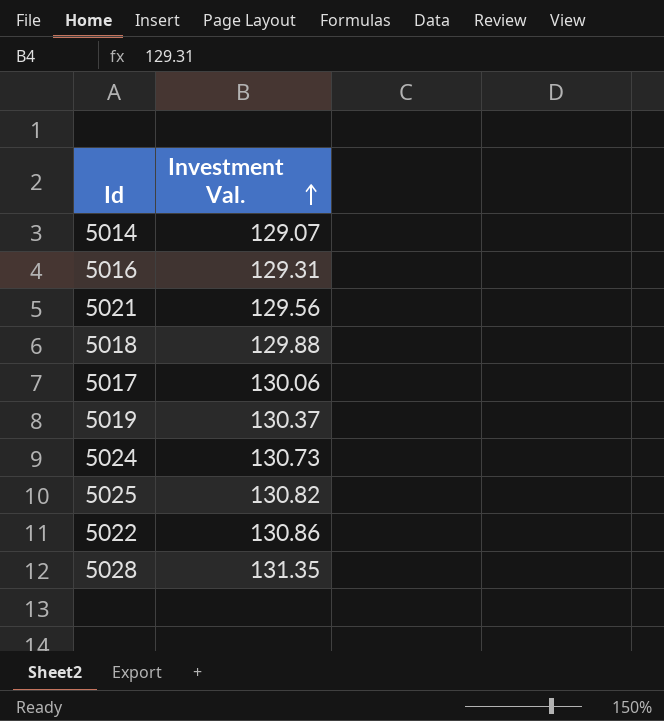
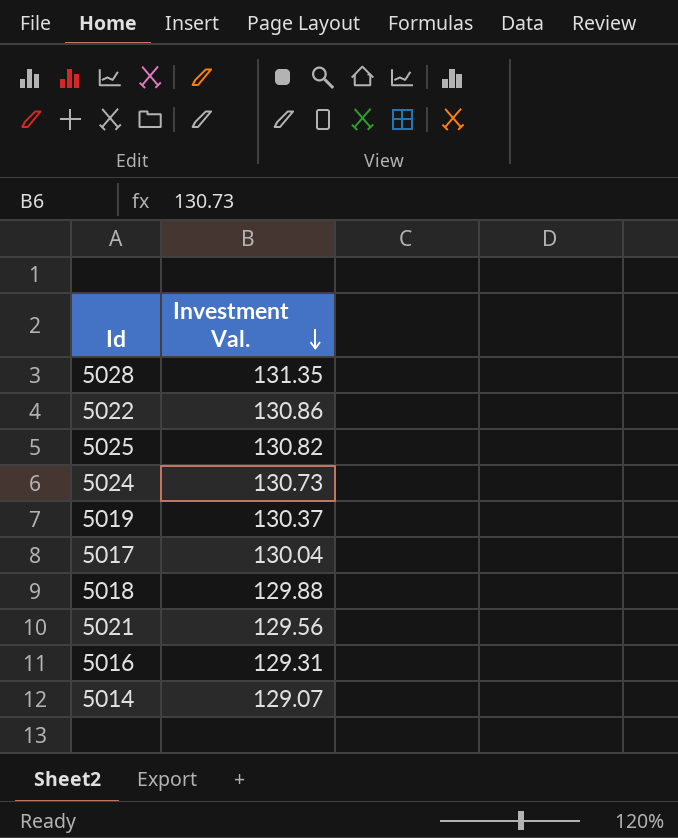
row order: Investment Val. ascending -> Investment Val. descending
5017 | Investment Val.: 130.06 -> 130.04

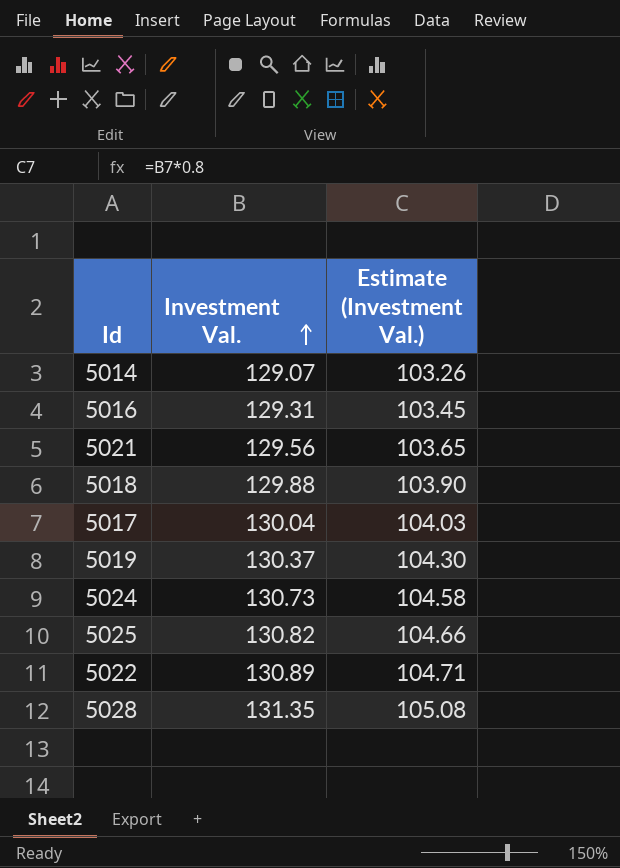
row order: Investment Val. descending -> Investment Val. ascending
column Estimate (Investment Val.) | formula: none -> [Investment Val.] * 0.8
5022 | Investment Val.: 130.86 -> 130.89

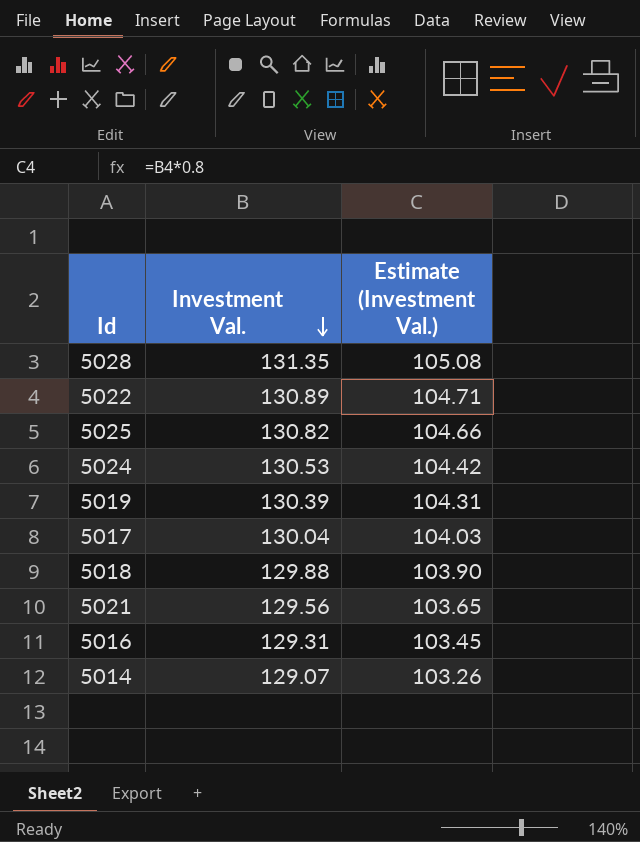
row order: Investment Val. ascending -> Investment Val. descending
5024 | Investment Val.: 130.73 -> 130.53
5024 | Estimate (Investment Val.): 104.58 -> 104.42
5019 | Investment Val.: 130.37 -> 130.39
5019 | Estimate (Investment Val.): 104.30 -> 104.31

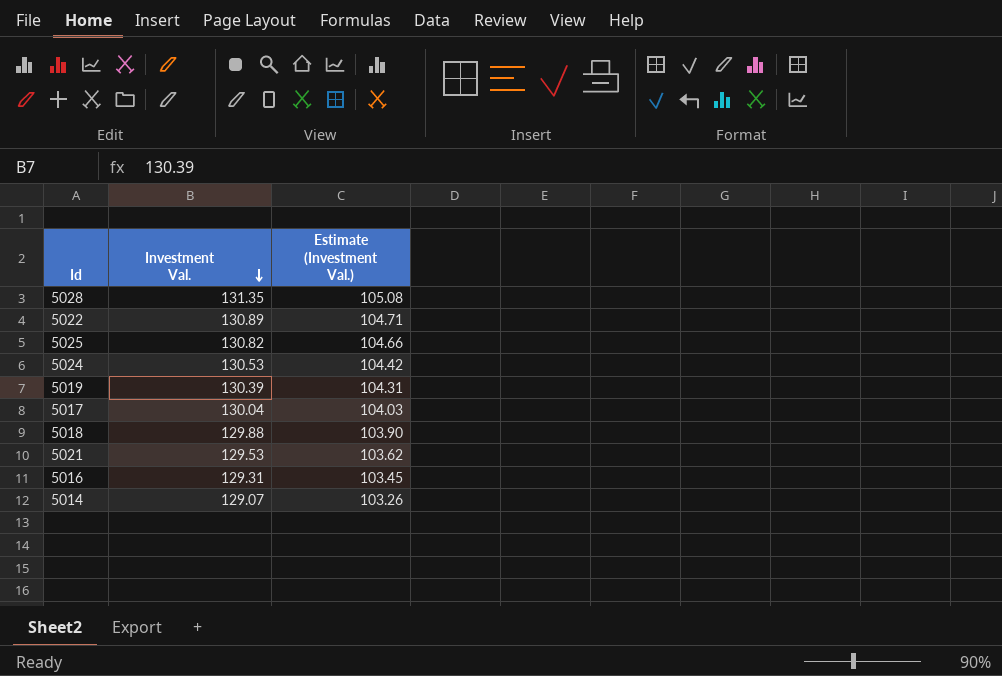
5021 | Investment Val.: 129.56 -> 129.53
5021 | Estimate (Investment Val.): 103.65 -> 103.62

